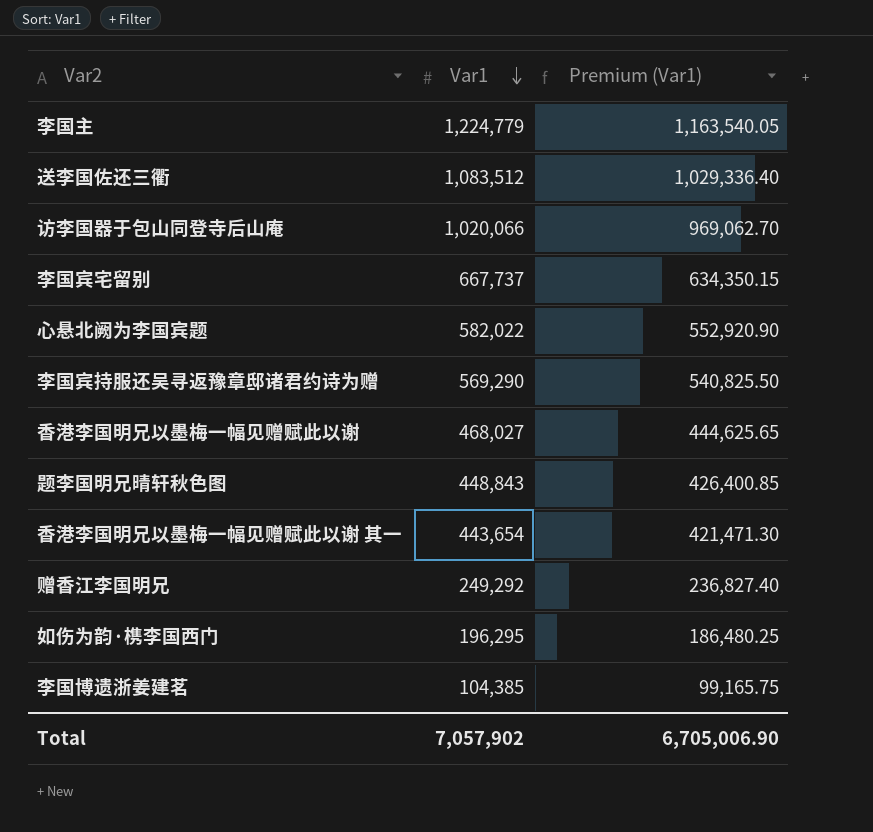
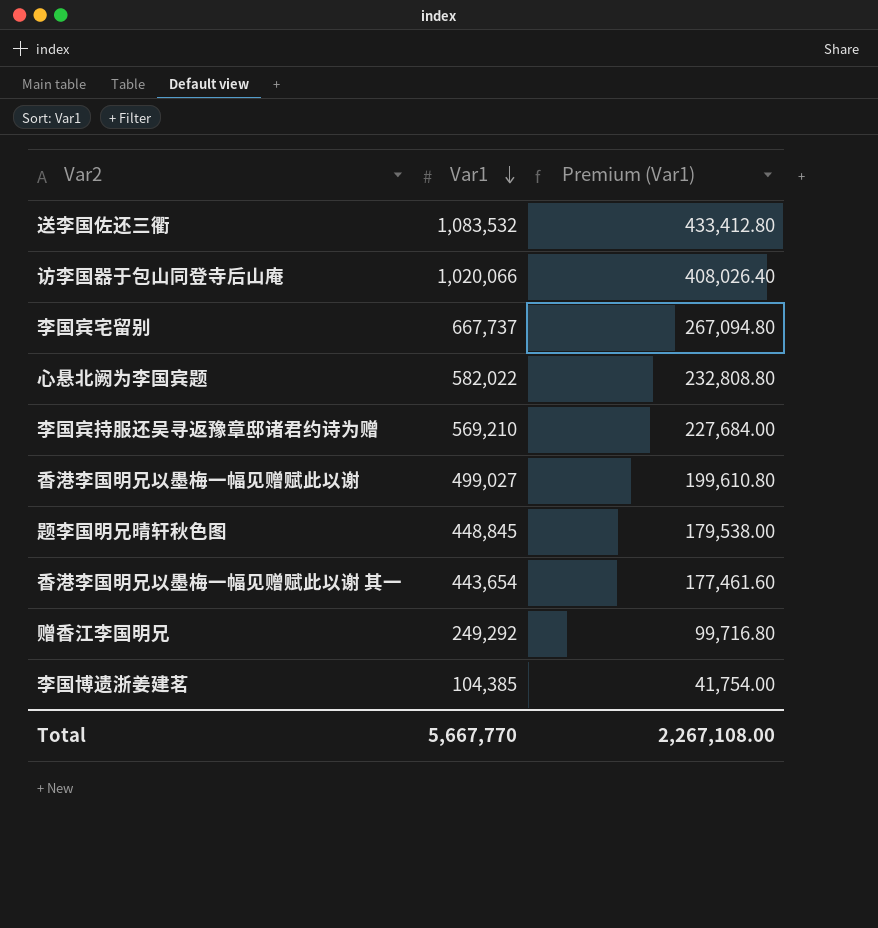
column Premium (Var1) | formula: [Var1] * 0.95 -> [Var1] * 0.4
row 李国主: 1,224,779 | 1,163,540.05 -> none
row 如伤为韵·槜李国西门: 196,295 | 186,480.25 -> none
送李国佐还三衢 | Var1: 1,083,512 -> 1,083,532
李国宾持服还吴寻返豫章邸诸君约诗为赠 | Var1: 569,290 -> 569,210
香港李国明兄以墨梅一幅见赠赋此以谢 | Var1: 468,027 -> 499,027
题李国明兄晴轩秋色图 | Var1: 448,843 -> 448,845
Total | Var1: 7,057,902 -> 5,667,770
Total | Premium (Var1): 6,705,006.90 -> 2,267,108.00

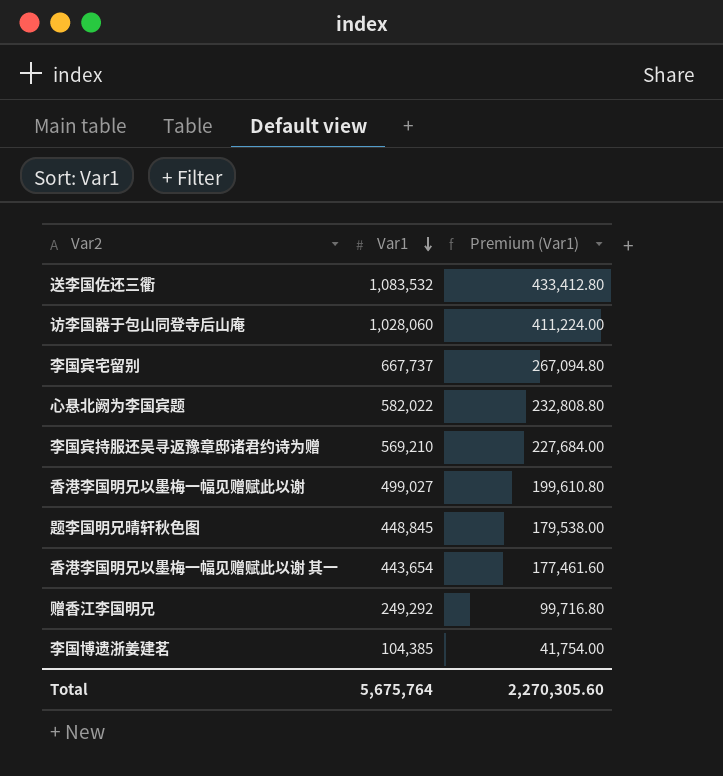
访李国器于包山同登寺后山庵 | Var1: 1,020,066 -> 1,028,060
访李国器于包山同登寺后山庵 | Premium (Var1): 408,026.40 -> 411,224.00
Total | Var1: 5,667,770 -> 5,675,764
Total | Premium (Var1): 2,267,108.00 -> 2,270,305.60

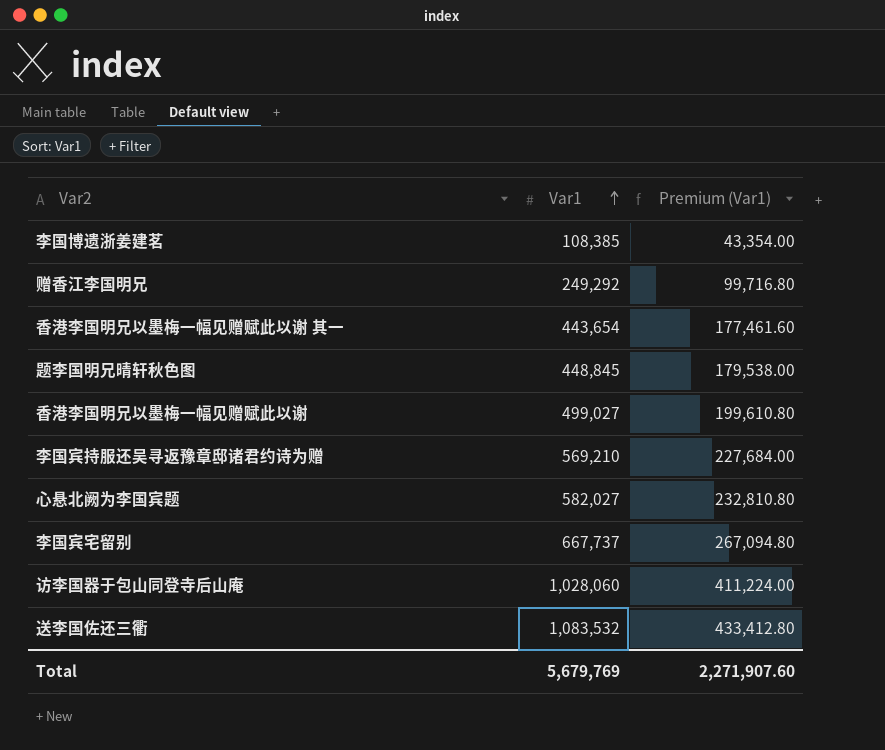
row order: Var1 descending -> Var1 ascending
李国博遗浙姜建茗 | Var1: 104,385 -> 108,385
李国博遗浙姜建茗 | Premium (Var1): 41,754.00 -> 43,354.00
心悬北阙为李国宾题 | Var1: 582,022 -> 582,027
心悬北阙为李国宾题 | Premium (Var1): 232,808.80 -> 232,810.80
Total | Var1: 5,675,764 -> 5,679,769
Total | Premium (Var1): 2,270,305.60 -> 2,271,907.60

